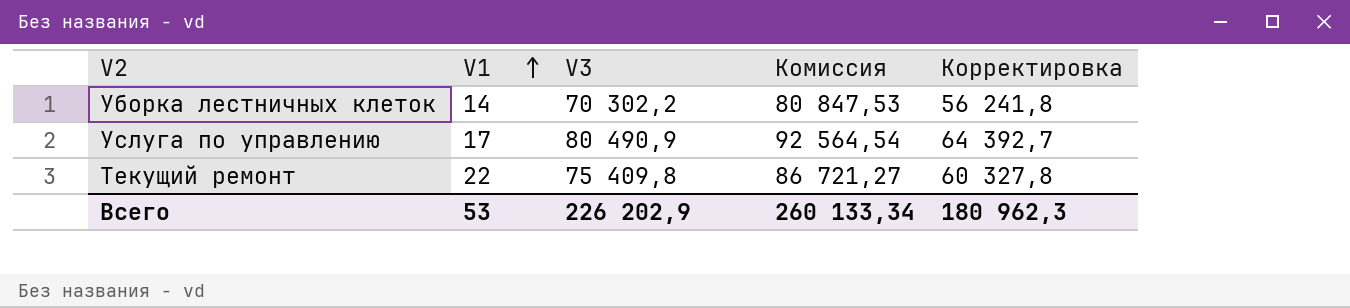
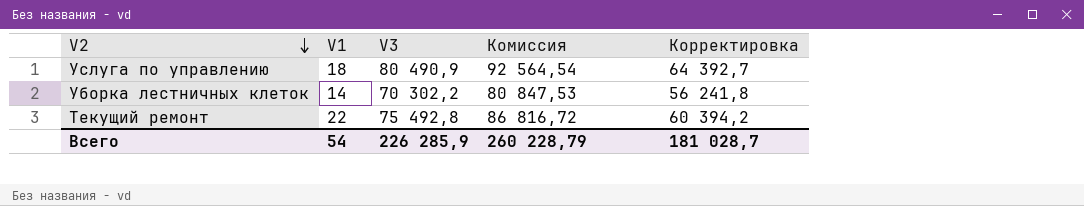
row order: V1 ascending -> V2 descending
Услуга по управлению | V1: 17 -> 18
Текущий ремонт | V3: 75 409,8 -> 75 492,8
Текущий ремонт | Комиссия: 86 721,27 -> 86 816,72
Текущий ремонт | Корректировка: 60 327,8 -> 60 394,2
Всего | V1: 53 -> 54
Всего | V3: 226 202,9 -> 226 285,9
Всего | Комиссия: 260 133,34 -> 260 228,79
Всего | Корректировка: 180 962,3 -> 181 028,7

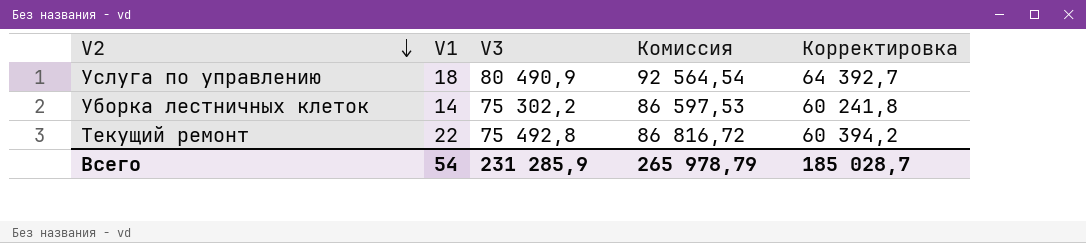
Уборка лестничных клеток | V3: 70 302,2 -> 75 302,2
Уборка лестничных клеток | Комиссия: 80 847,53 -> 86 597,53
Уборка лестничных клеток | Корректировка: 56 241,8 -> 60 241,8
Всего | V3: 226 285,9 -> 231 285,9
Всего | Комиссия: 260 228,79 -> 265 978,79
Всего | Корректировка: 181 028,7 -> 185 028,7

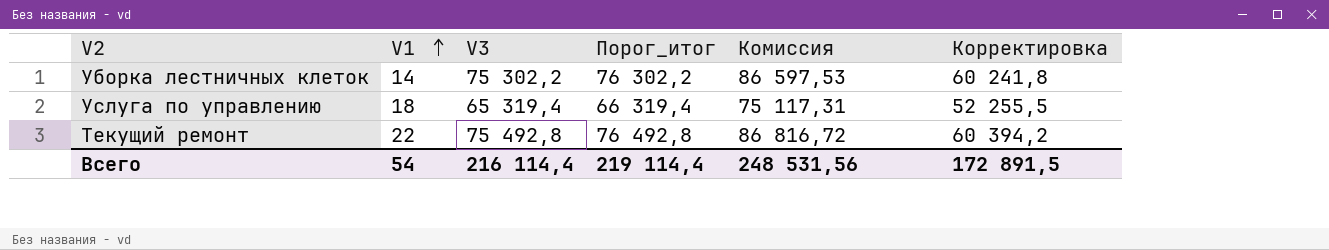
row order: V2 descending -> V1 ascending
column Порог_итог | formula: none -> [V3] + 1000
Услуга по управлению | V3: 80 490,9 -> 65 319,4
Услуга по управлению | Комиссия: 92 564,54 -> 75 117,31
Услуга по управлению | Корректировка: 64 392,7 -> 52 255,5
Всего | V3: 231 285,9 -> 216 114,4
Всего | Комиссия: 265 978,79 -> 248 531,56
Всего | Корректировка: 185 028,7 -> 172 891,5

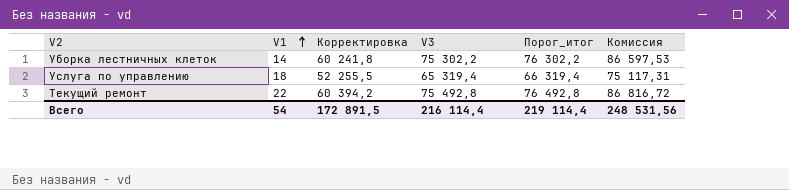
column Корректировка | position: 6 -> 3

